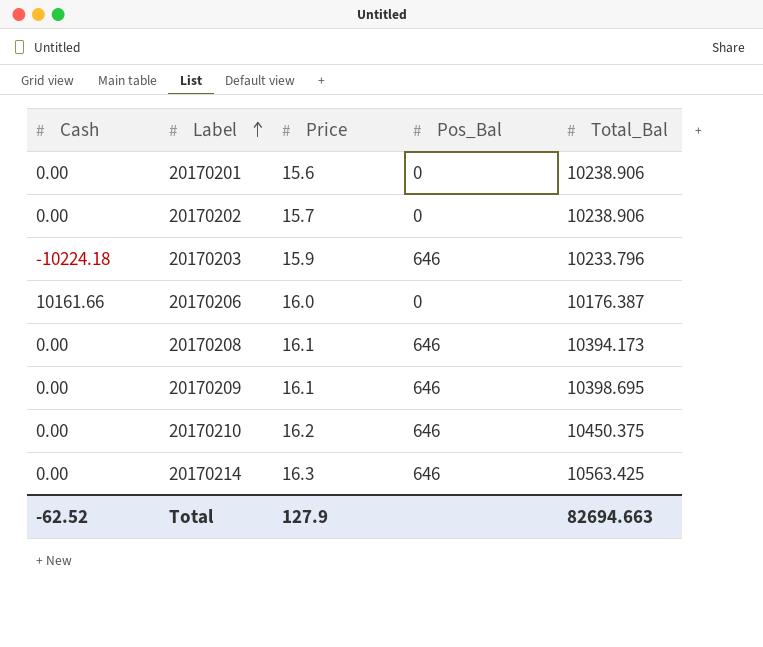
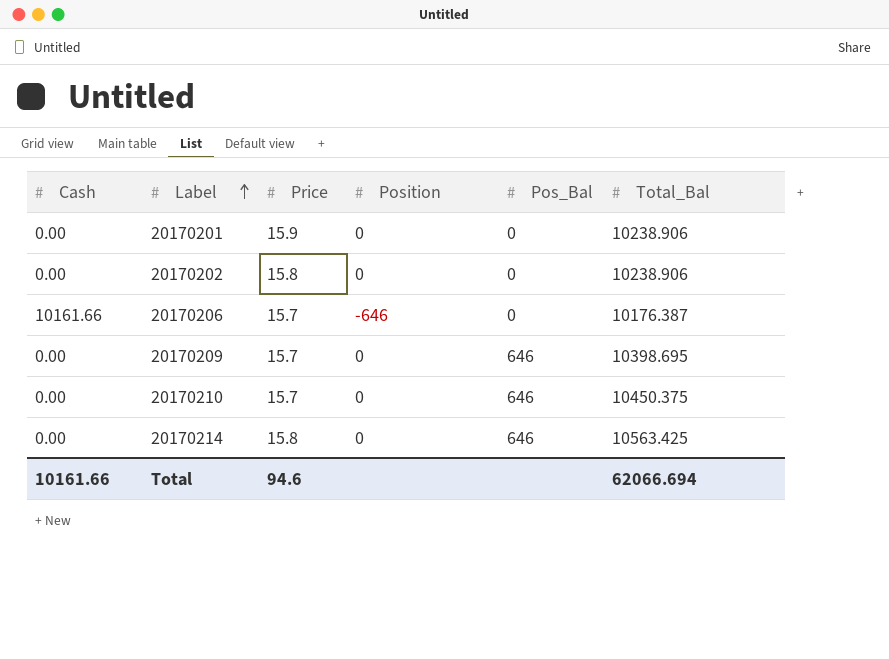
column Position | position: none -> 4
row 20170203: -10224.18 | 15.9 | 646 | 10233.796 -> none
row 20170208: 0.00 | 16.1 | 646 | 10394.173 -> none
20170201 | Price: 15.6 -> 15.9
20170202 | Price: 15.7 -> 15.8
20170206 | Price: 16.0 -> 15.7
20170209 | Price: 16.1 -> 15.7
20170210 | Price: 16.2 -> 15.7
20170214 | Price: 16.3 -> 15.8
Total | Cash: -62.52 -> 10161.66
Total | Price: 127.9 -> 94.6
Total | Total_Bal: 82694.663 -> 62066.694

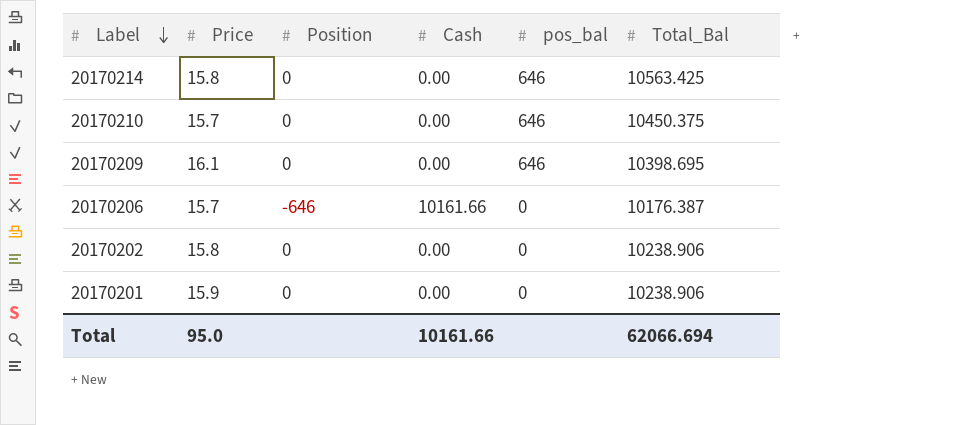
row order: Label ascending -> Label descending
column Cash | position: 1 -> 4
column name: Pos_Bal -> pos_bal
20170209 | Price: 15.7 -> 16.1
Total | Price: 94.6 -> 95.0

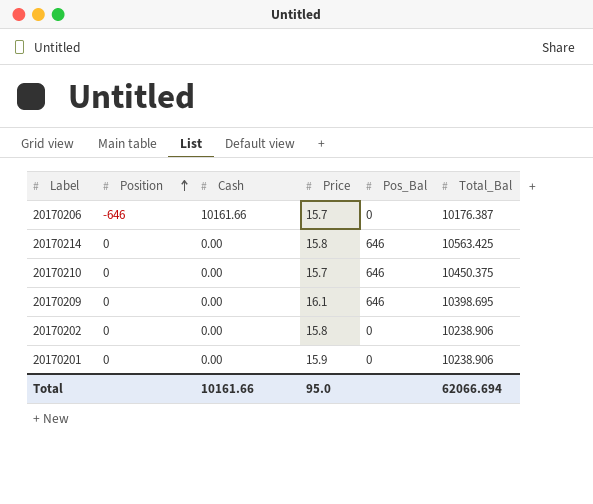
row order: Label descending -> Position ascending
column Price | position: 2 -> 4
column name: pos_bal -> Pos_Bal

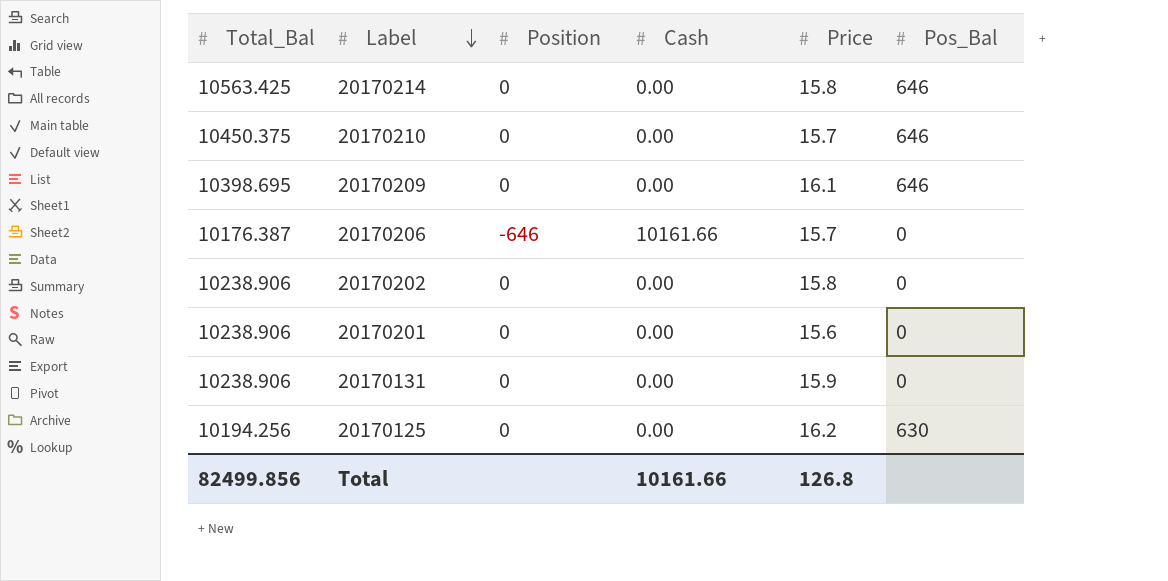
row order: Position ascending -> Label descending
column Total_Bal | position: 6 -> 1
20170201 | Price: 15.9 -> 15.6
row 20170131: none -> 10238.906 | 0 | 0.00 | 15.9 | 0
row 20170125: none -> 10194.256 | 0 | 0.00 | 16.2 | 630
Total | Total_Bal: 62066.694 -> 82499.856
Total | Price: 95.0 -> 126.8

